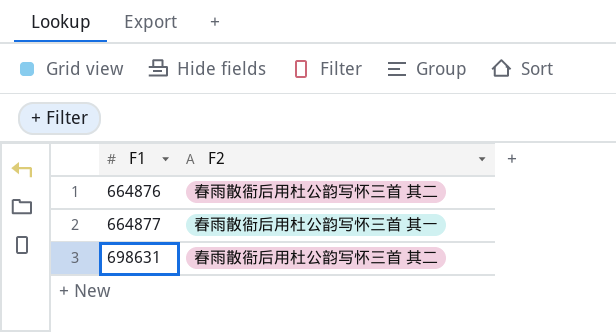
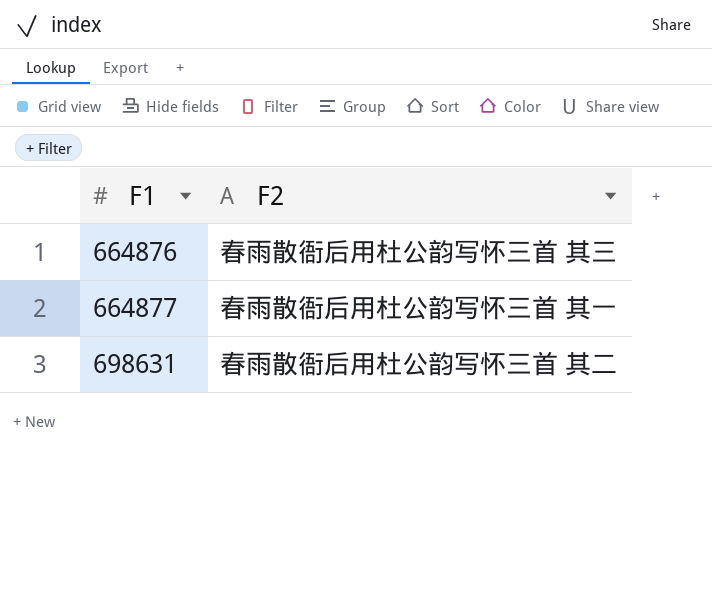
664876 | F2: 春雨散衙后用杜公韵写怀三首 其二 -> 春雨散衙后用杜公韵写怀三首 其三

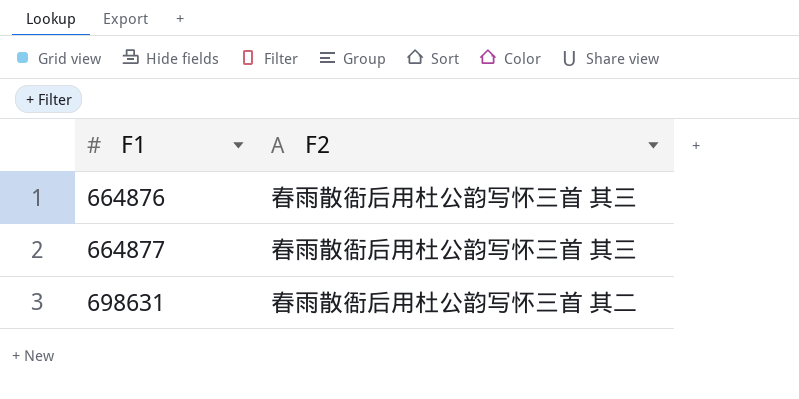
664877 | F2: 春雨散衙后用杜公韵写怀三首 其一 -> 春雨散衙后用杜公韵写怀三首 其三

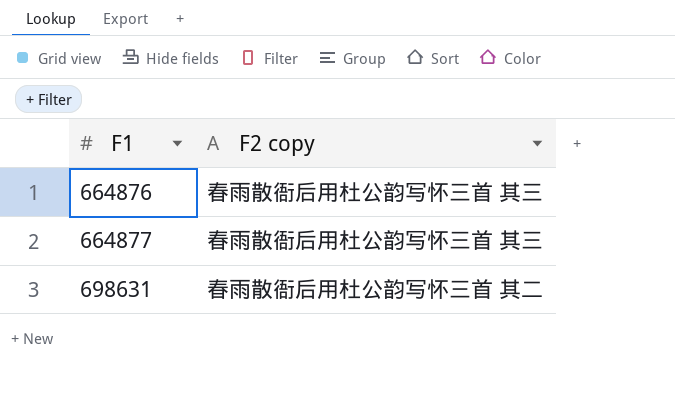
column name: F2 -> F2 copy

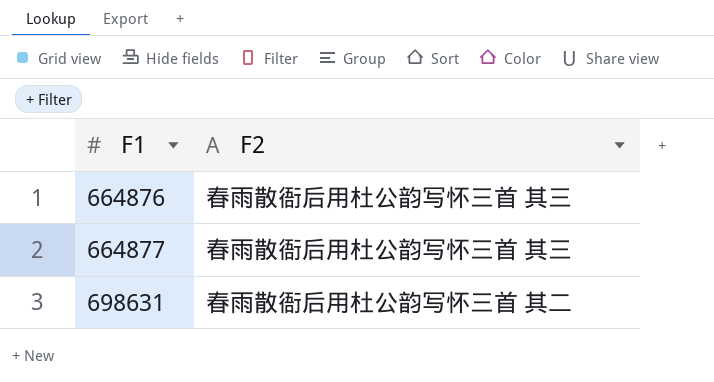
column name: F2 copy -> F2

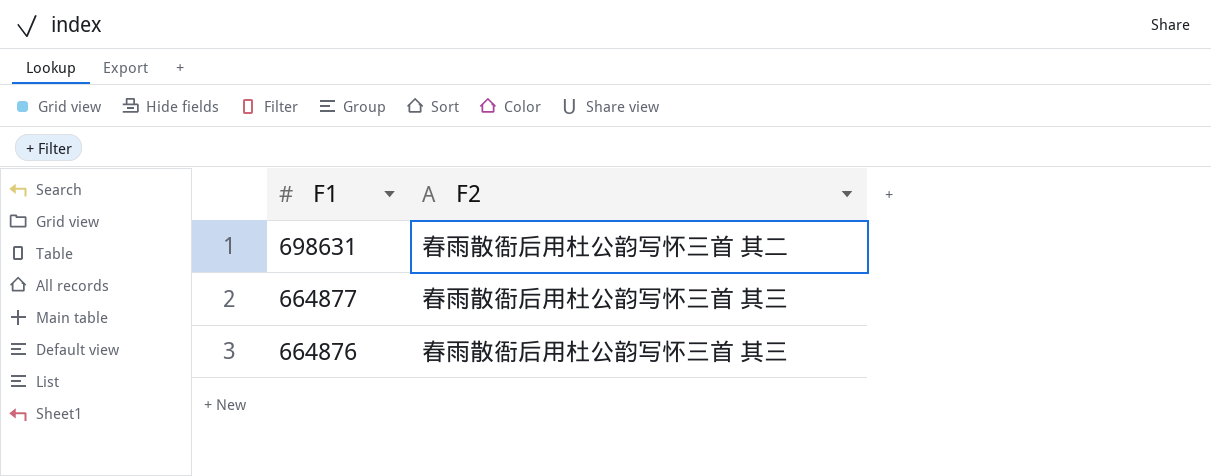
row order: F1 ascending -> F1 descending

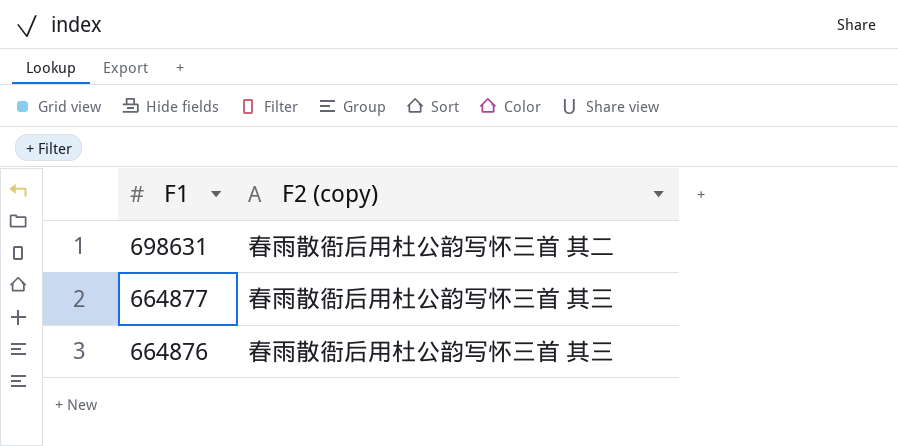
column name: F2 -> F2 (copy)

